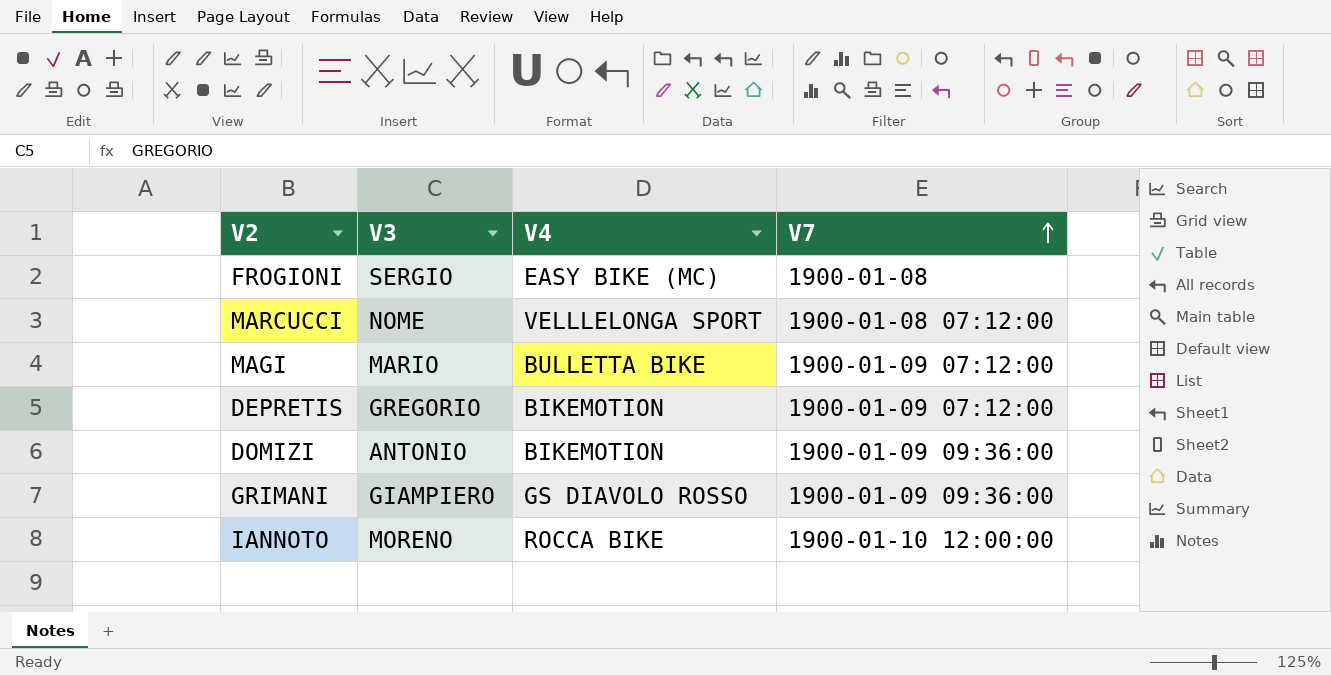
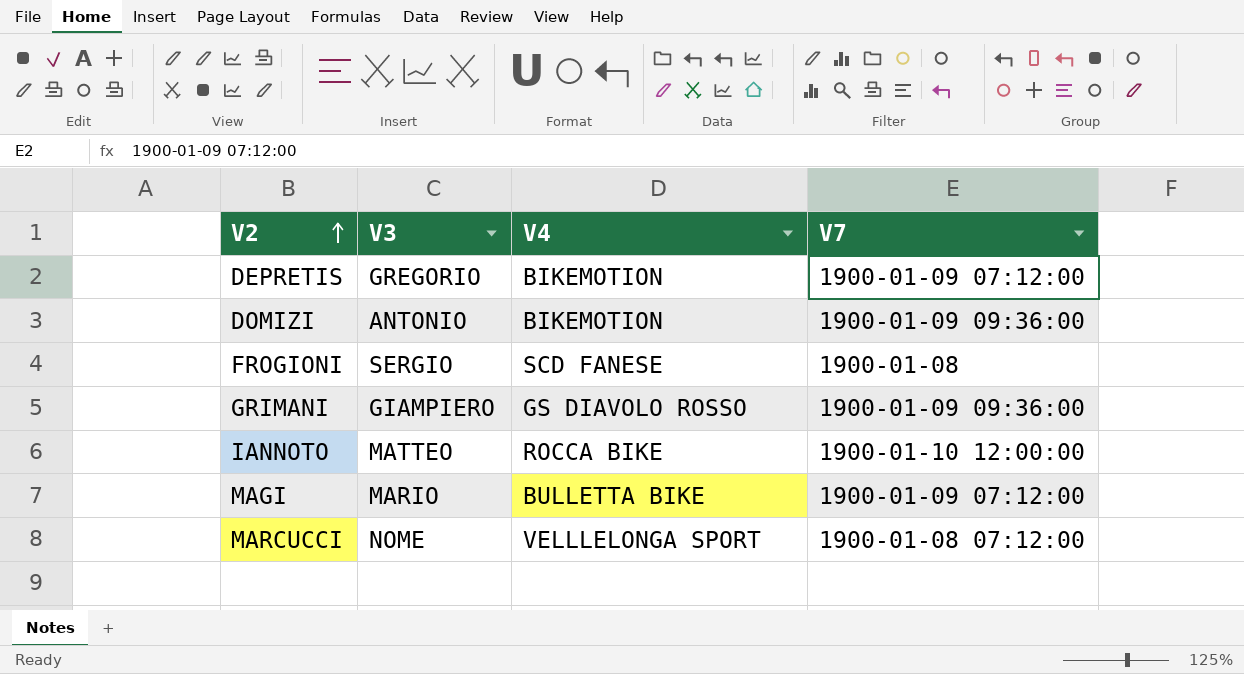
row order: V7 ascending -> V2 ascending
FROGIONI | V4: EASY BIKE (MC) -> SCD FANESE
IANNOTO | V3: MORENO -> MATTEO

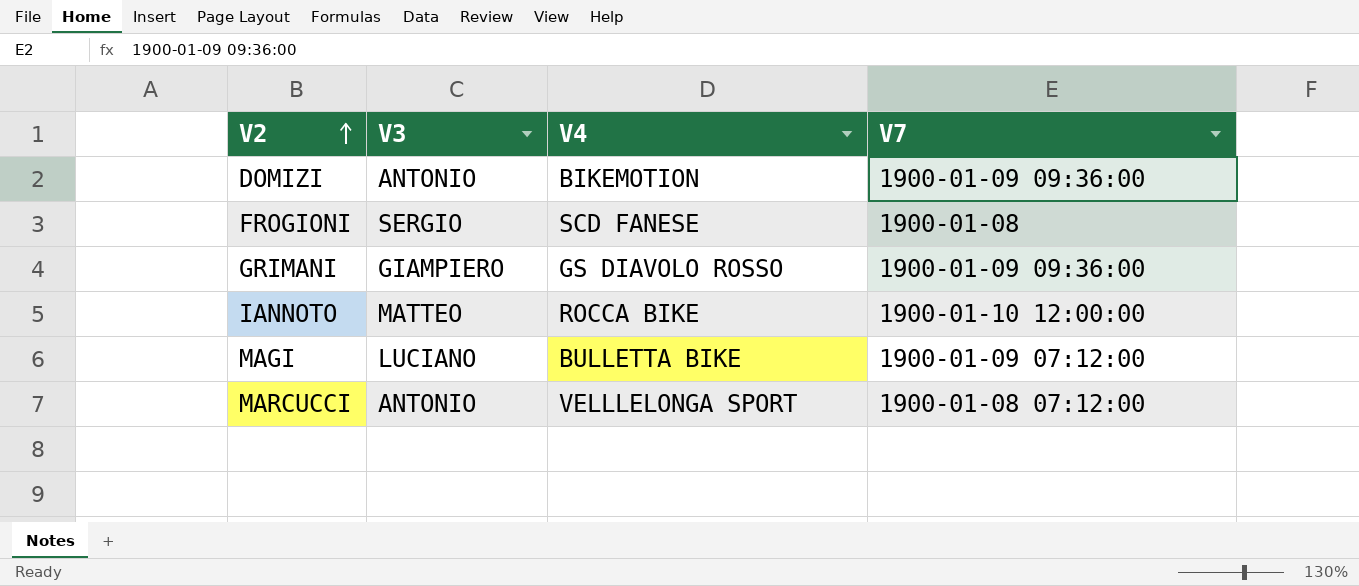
row DEPRETIS: GREGORIO | BIKEMOTION | 1900-01-09 07:12:00 -> none
MAGI | V3: MARIO -> LUCIANO
MARCUCCI | V3: NOME -> ANTONIO

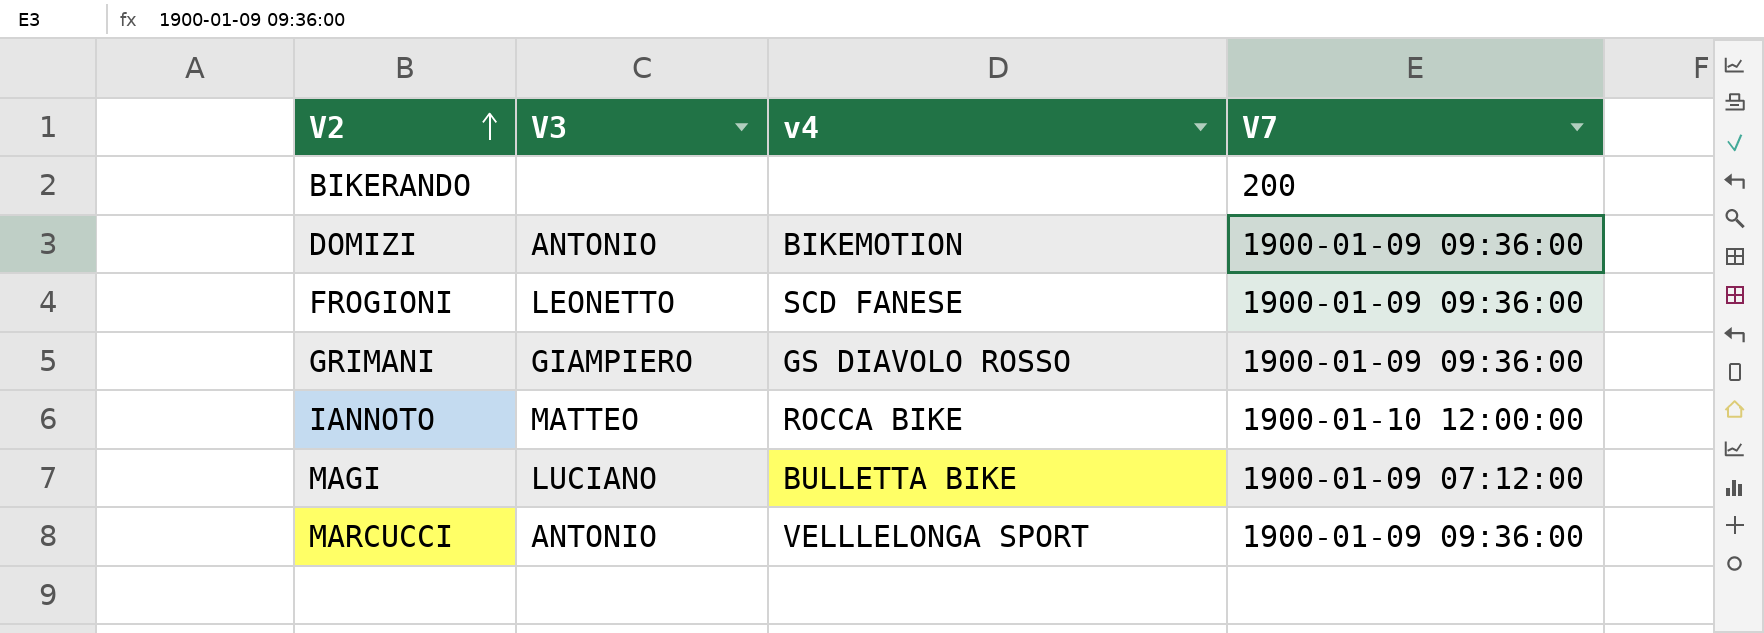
column name: V4 -> v4
row BIKERANDO: none -> none | none | 200
FROGIONI | V3: SERGIO -> LEONETTO
FROGIONI | V7: 1900-01-08 -> 1900-01-09 09:36:00
MARCUCCI | V7: 1900-01-08 07:12:00 -> 1900-01-09 09:36:00

